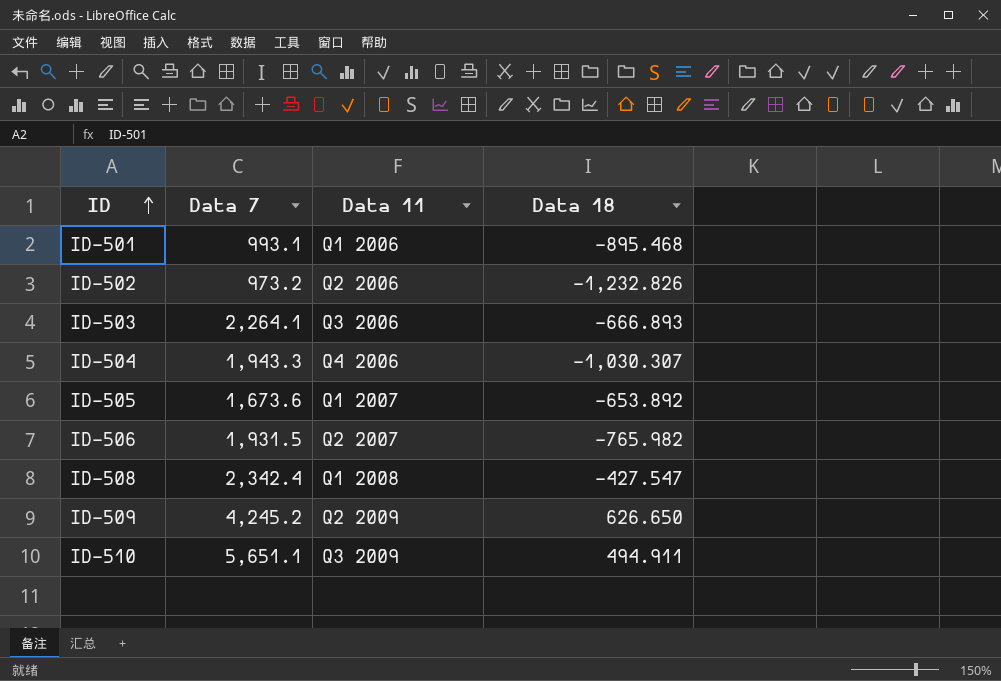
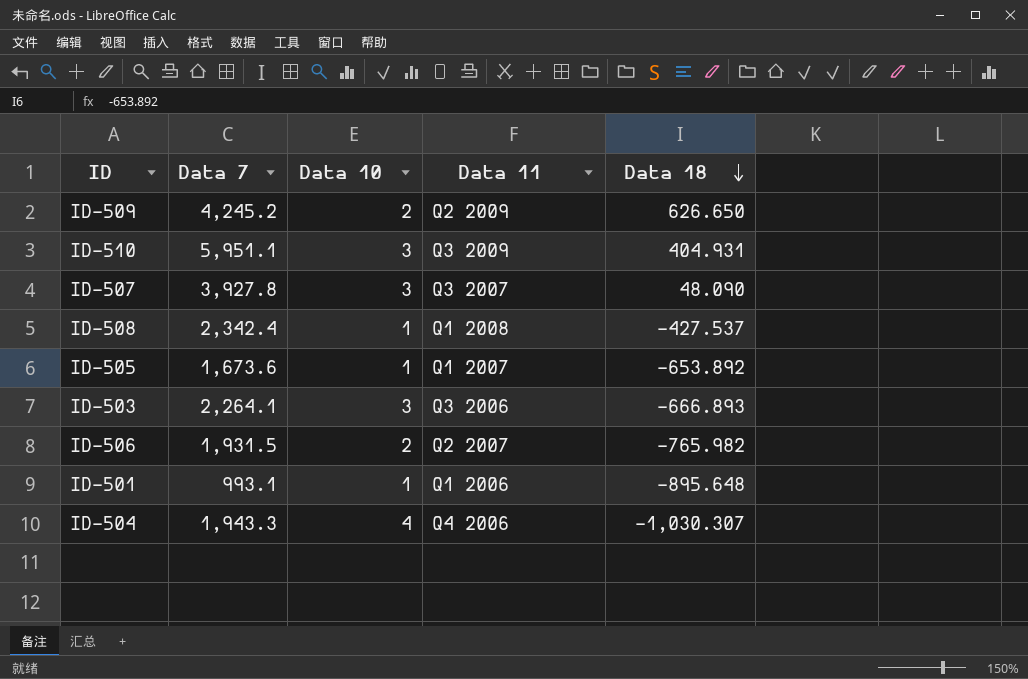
row order: ID ascending -> Data 18 descending
column Data 10 | position: none -> 3
row ID-502: 973.2 | Q2 2006 | -1,232.826 -> none
ID-510 | Data 7: 5,651.1 -> 5,951.1
ID-510 | Data 18: 494.911 -> 404.931
row ID-507: none -> 3,927.8 | 3 | Q3 2007 | 48.090
ID-508 | Data 18: -427.547 -> -427.537
ID-501 | Data 18: -895.468 -> -895.648

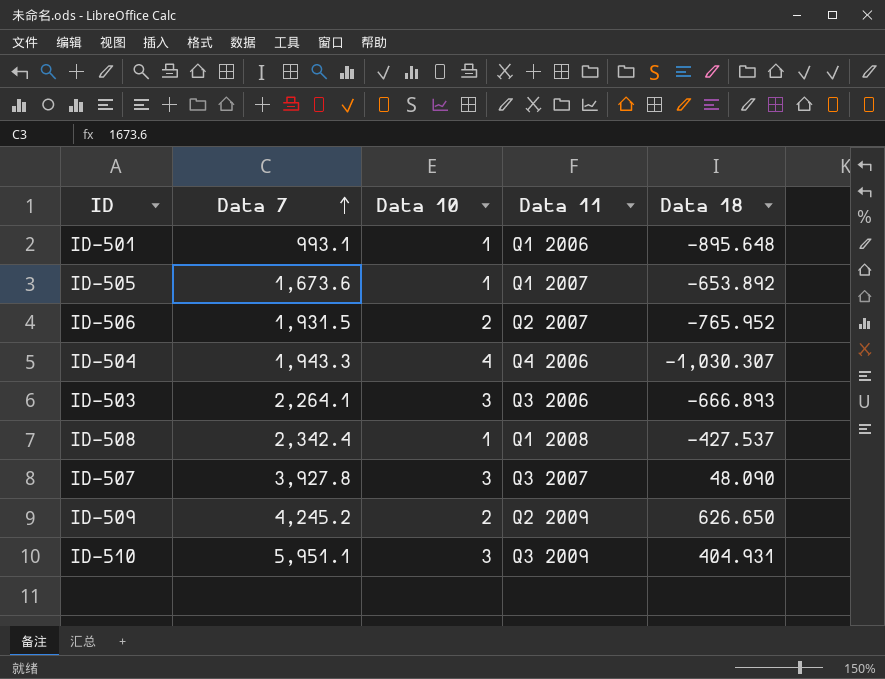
row order: Data 18 descending -> Data 7 ascending
ID-506 | Data 18: -765.982 -> -765.952

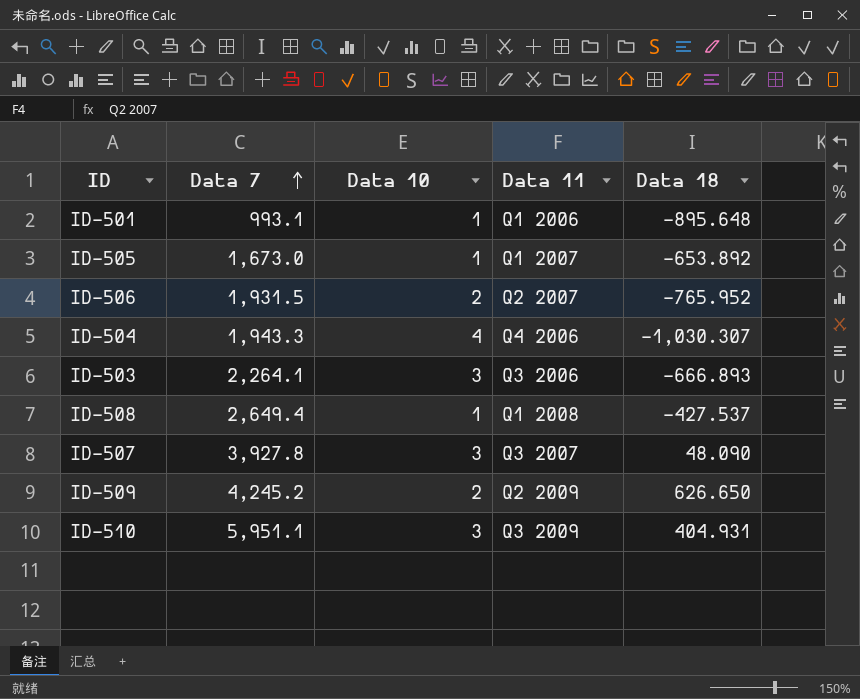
ID-505 | Data 7: 1,673.6 -> 1,673.0
ID-508 | Data 7: 2,342.4 -> 2,649.4

